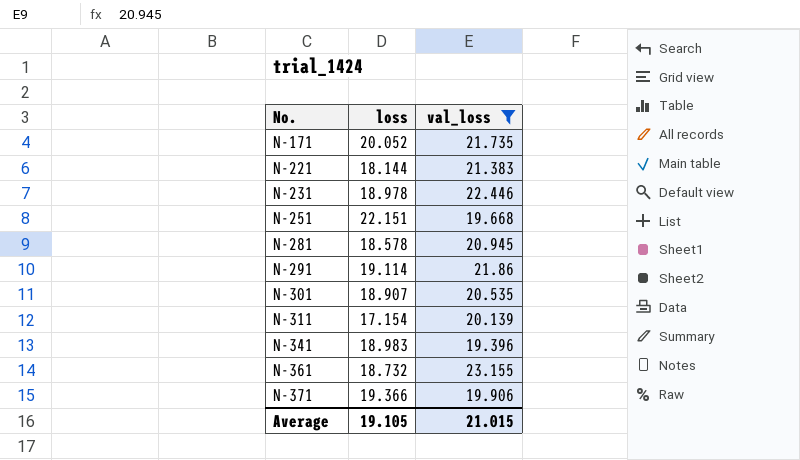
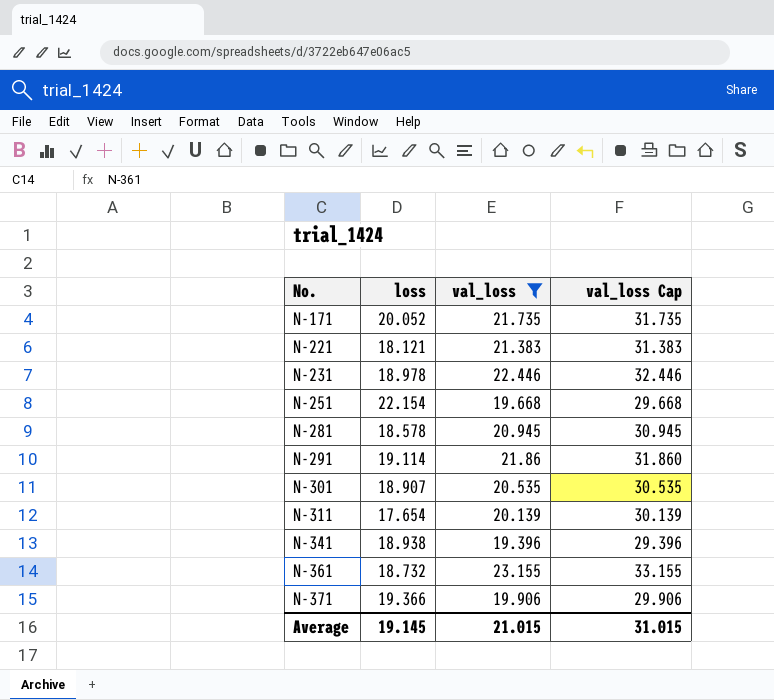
column val_loss Cap | formula: none -> [val_loss] + 10
N-221 | loss: 18.144 -> 18.121
N-251 | loss: 22.151 -> 22.154
N-311 | loss: 17.154 -> 17.654
N-341 | loss: 18.983 -> 18.938
Average | loss: 19.105 -> 19.145

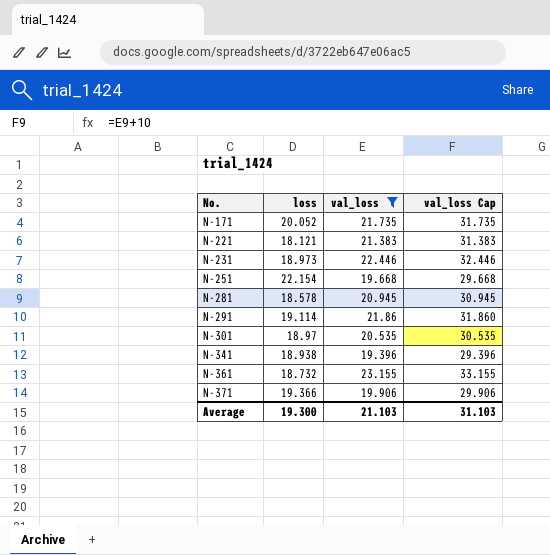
row N-311: 17.654 | 20.139 | 30.139 -> none
N-231 | loss: 18.978 -> 18.973
N-301 | loss: 18.907 -> 18.97
Average | loss: 19.145 -> 19.300
Average | val_loss: 21.015 -> 21.103
Average | val_loss Cap: 31.015 -> 31.103

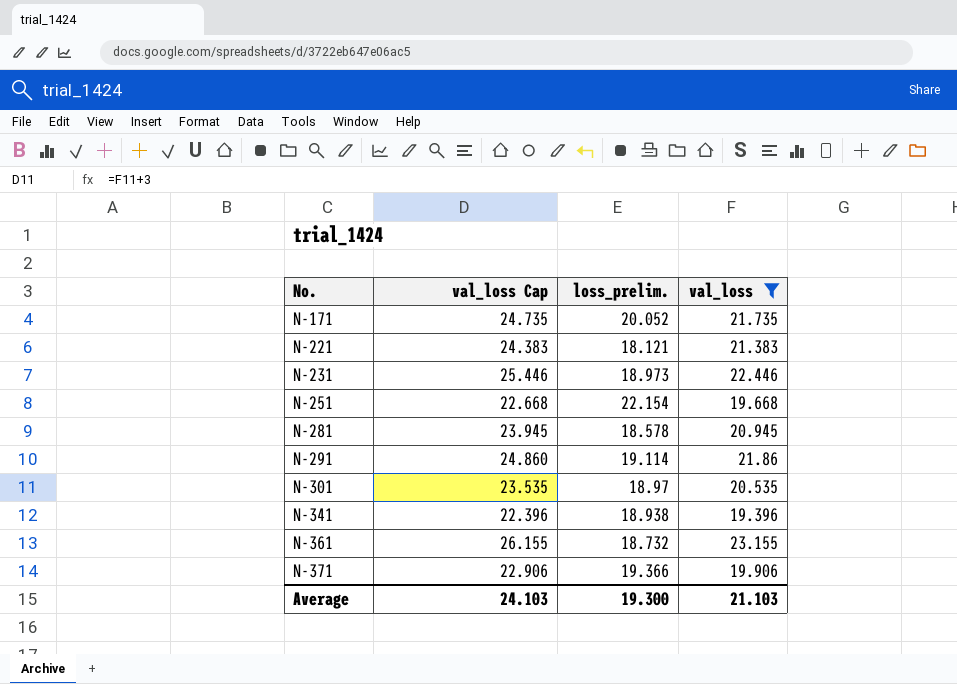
column val_loss Cap | formula: [val_loss] + 10 -> [val_loss] + 3
column val_loss Cap | position: 4 -> 2
column name: loss -> loss_prelim.
Average | val_loss Cap: 31.103 -> 24.103

